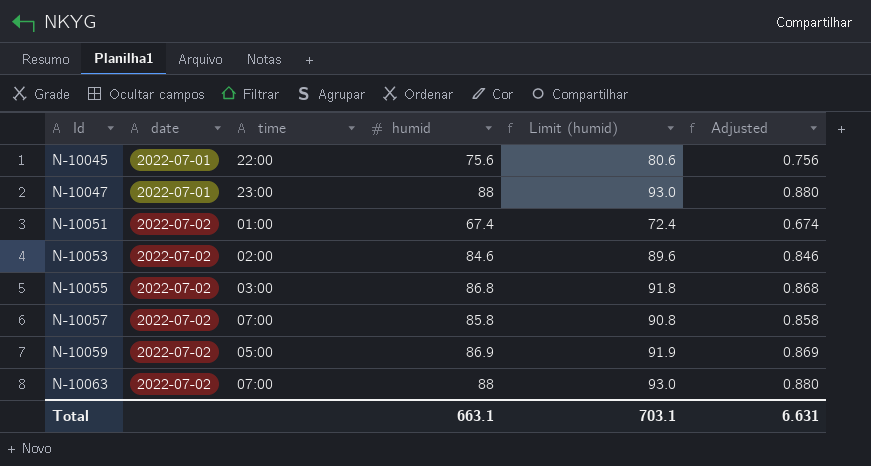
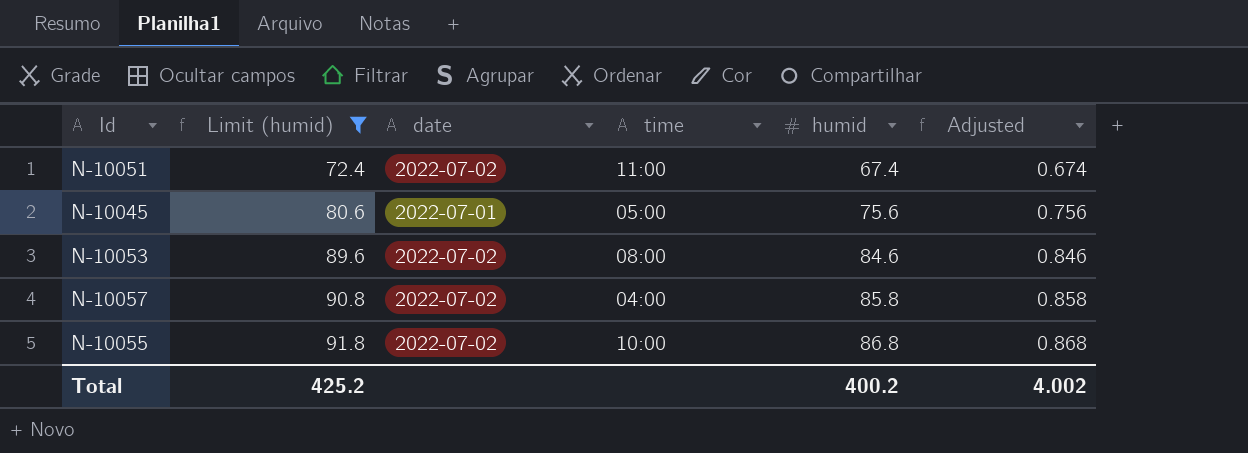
filter: none -> Limit (humid) <= 91.8
row order: Id ascending -> Limit (humid) ascending
column Limit (humid) | position: 5 -> 2
N-10051 | time: 01:00 -> 11:00
N-10045 | time: 22:00 -> 05:00
N-10053 | time: 02:00 -> 08:00
N-10057 | time: 07:00 -> 04:00
N-10055 | time: 03:00 -> 10:00
Total | Limit (humid): 703.1 -> 425.2
Total | humid: 663.1 -> 400.2
Total | Adjusted: 6.631 -> 4.002

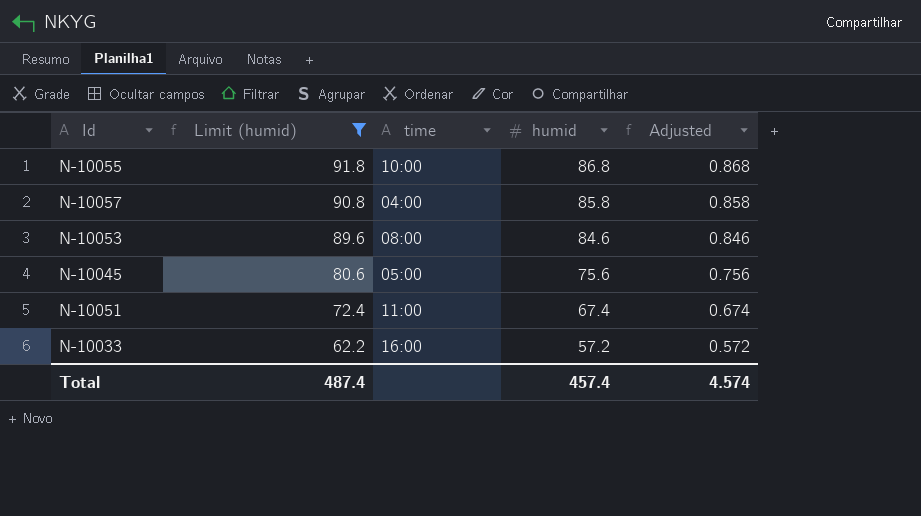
row order: Limit (humid) ascending -> Limit (humid) descending
column date | position: 3 -> none
row N-10033: none -> 62.2 | 16:00 | 57.2 | 0.572
Total | Limit (humid): 425.2 -> 487.4
Total | humid: 400.2 -> 457.4
Total | Adjusted: 4.002 -> 4.574

